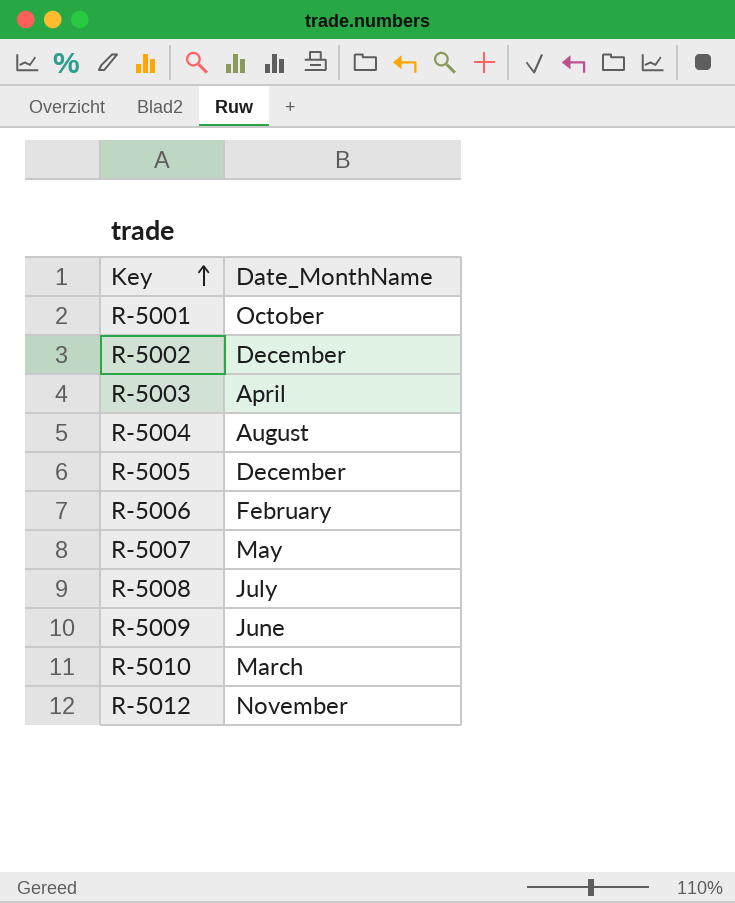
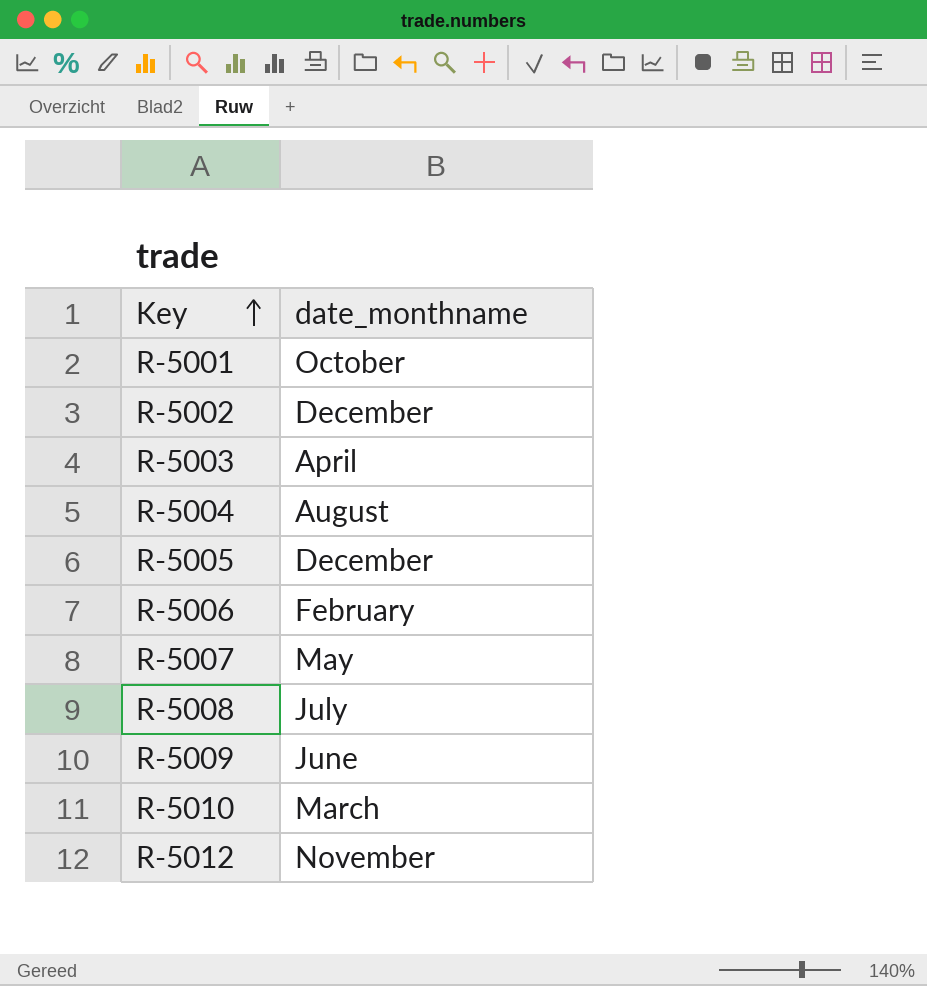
column name: Date_MonthName -> date_monthname

